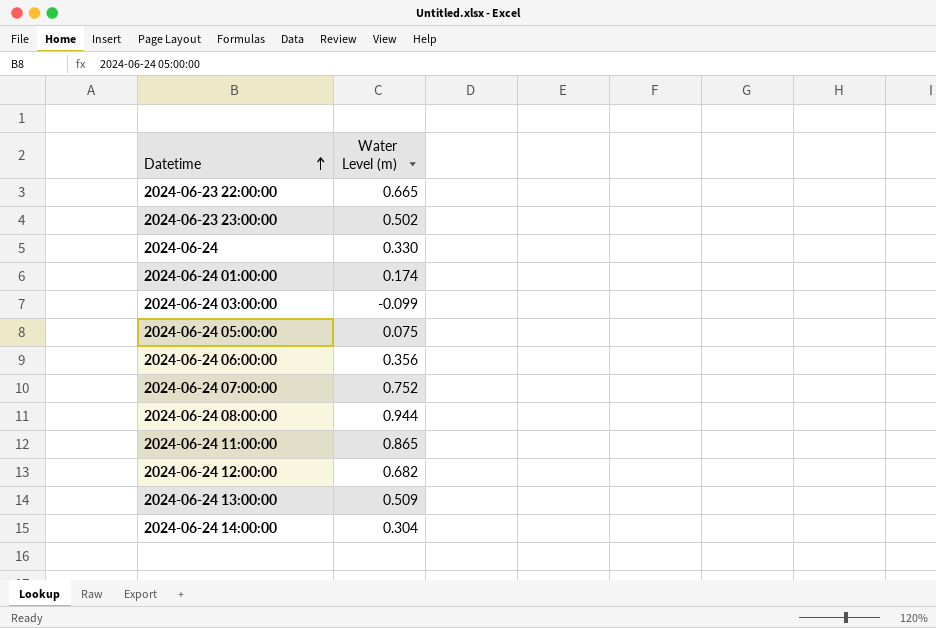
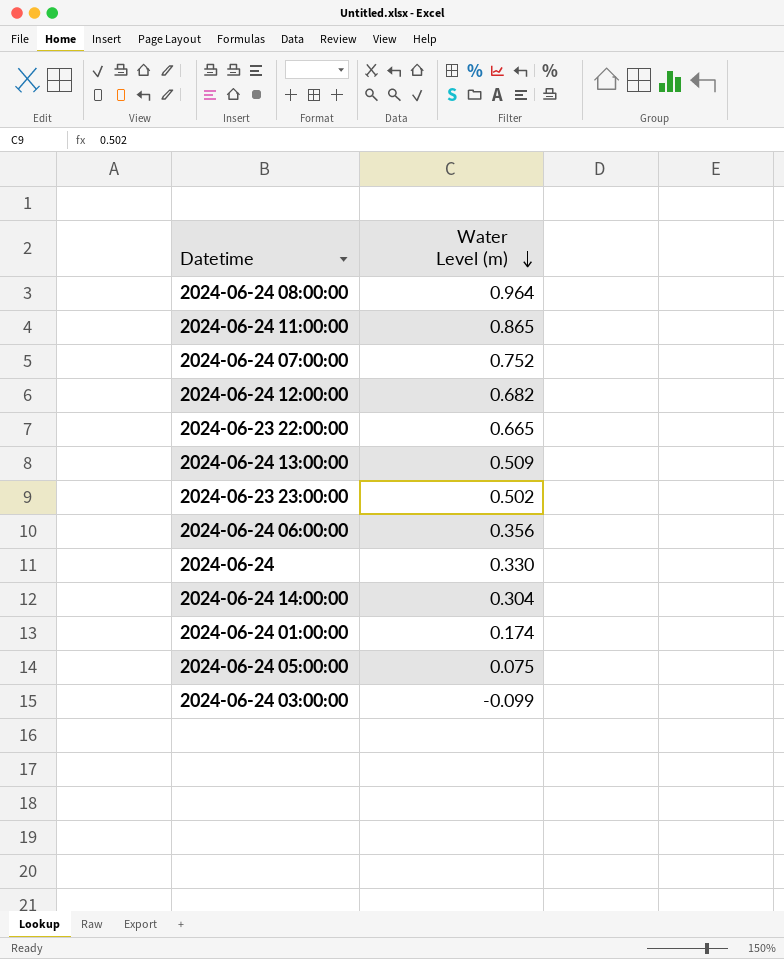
row order: Datetime ascending -> Water Level (m) descending
2024-06-24 08:00:00 | Water Level (m): 0.944 -> 0.964

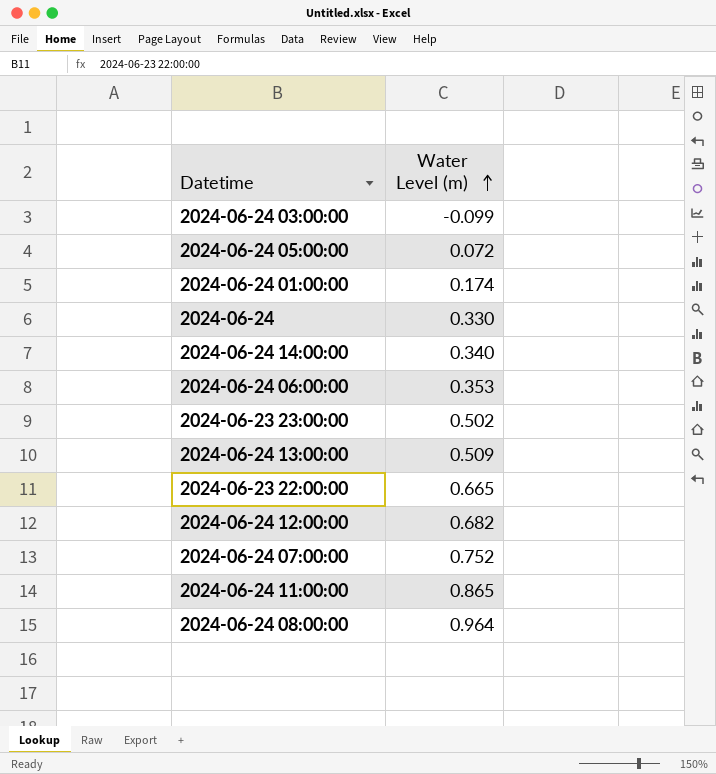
row order: Water Level (m) descending -> Water Level (m) ascending
2024-06-24 05:00:00 | Water Level (m): 0.075 -> 0.072
2024-06-24 14:00:00 | Water Level (m): 0.304 -> 0.340
2024-06-24 06:00:00 | Water Level (m): 0.356 -> 0.353

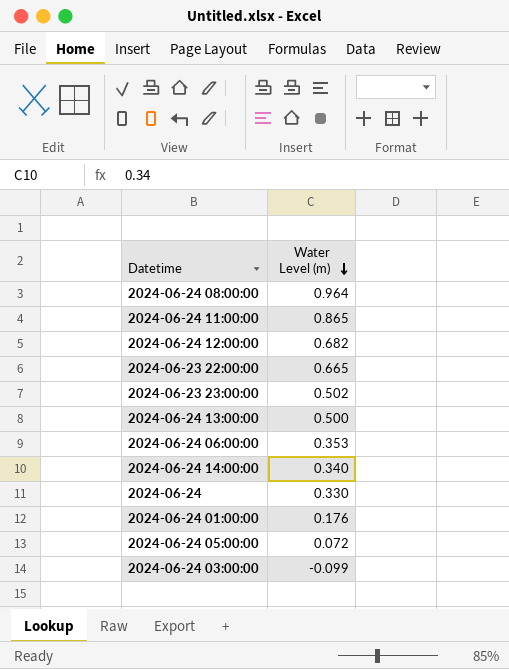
row order: Water Level (m) ascending -> Water Level (m) descending
row 2024-06-24 07:00:00: 0.752 -> none
2024-06-24 13:00:00 | Water Level (m): 0.509 -> 0.500
2024-06-24 01:00:00 | Water Level (m): 0.174 -> 0.176

